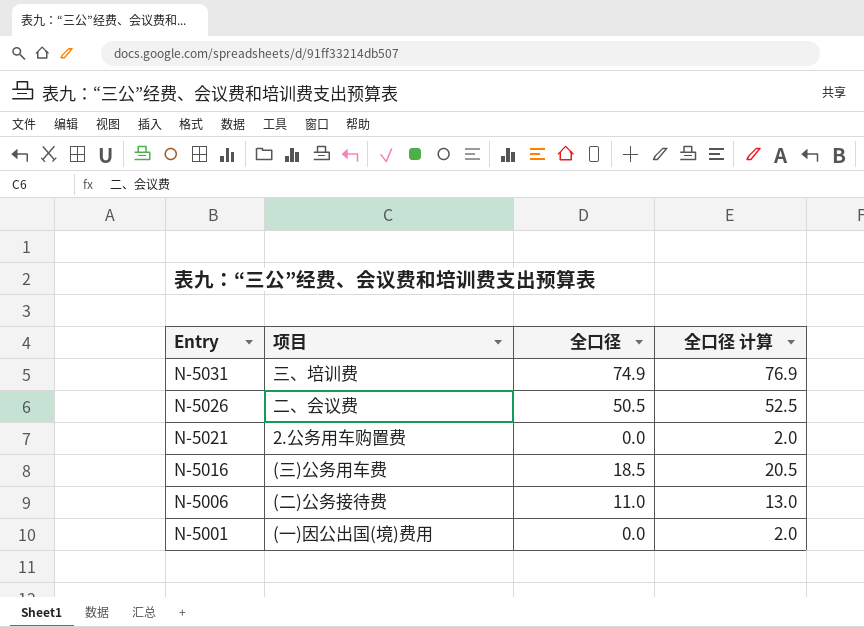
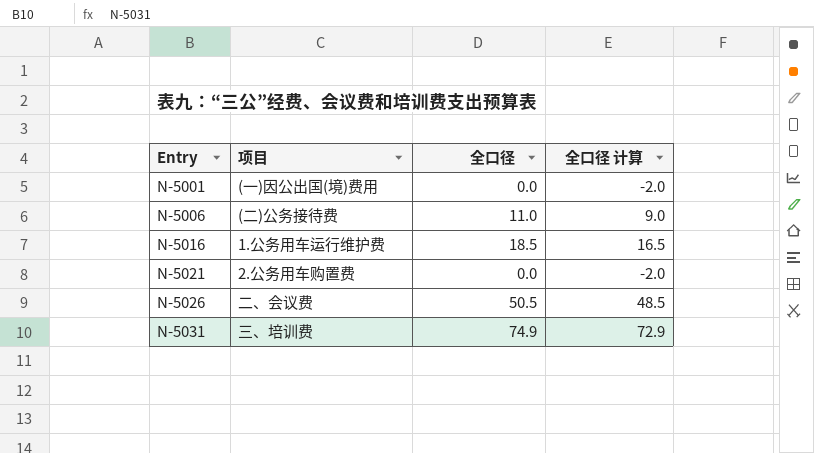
row order: Entry descending -> Entry ascending
column 全口径 计算 | formula: [全口径] + 2 -> [全口径] - 2
N-5016 | 项目: (三)公务用车费 -> 1.公务用车运行维护费

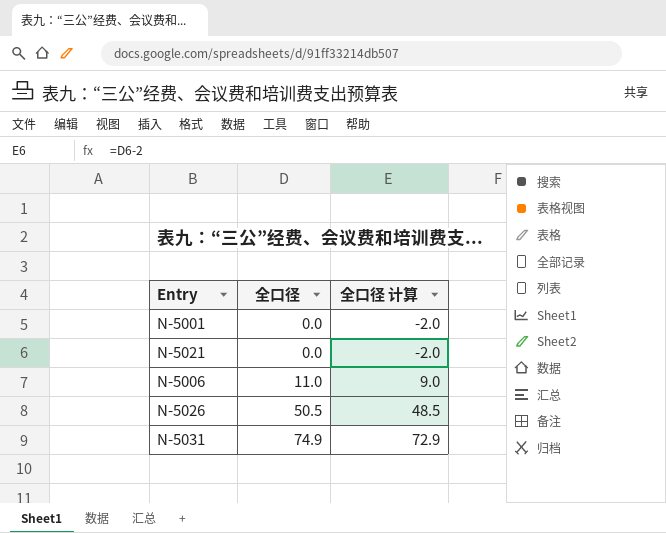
row order: Entry ascending -> 全口径 ascending
column 项目 | position: 2 -> none
row N-5016: 1.公务用车运行维护费 | 18.5 | 16.5 -> none

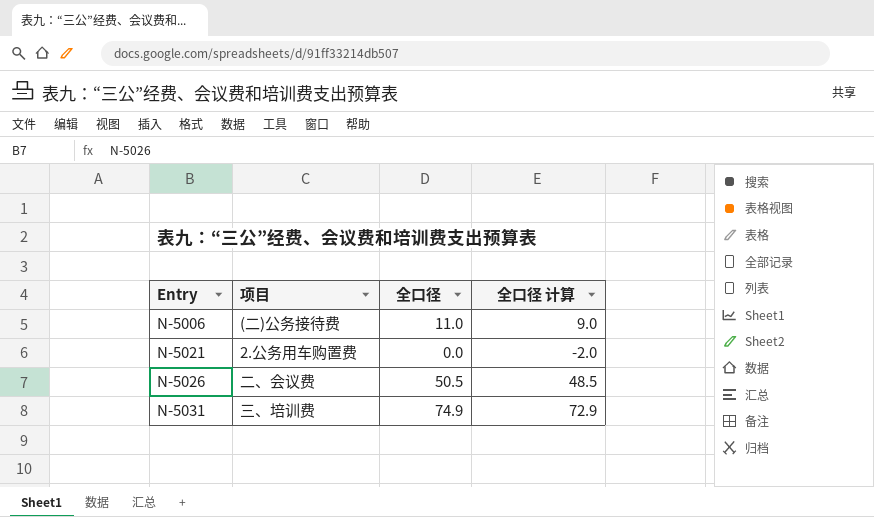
row order: 全口径 ascending -> Entry ascending
column 项目 | position: none -> 2
row N-5001: 0.0 | -2.0 -> none

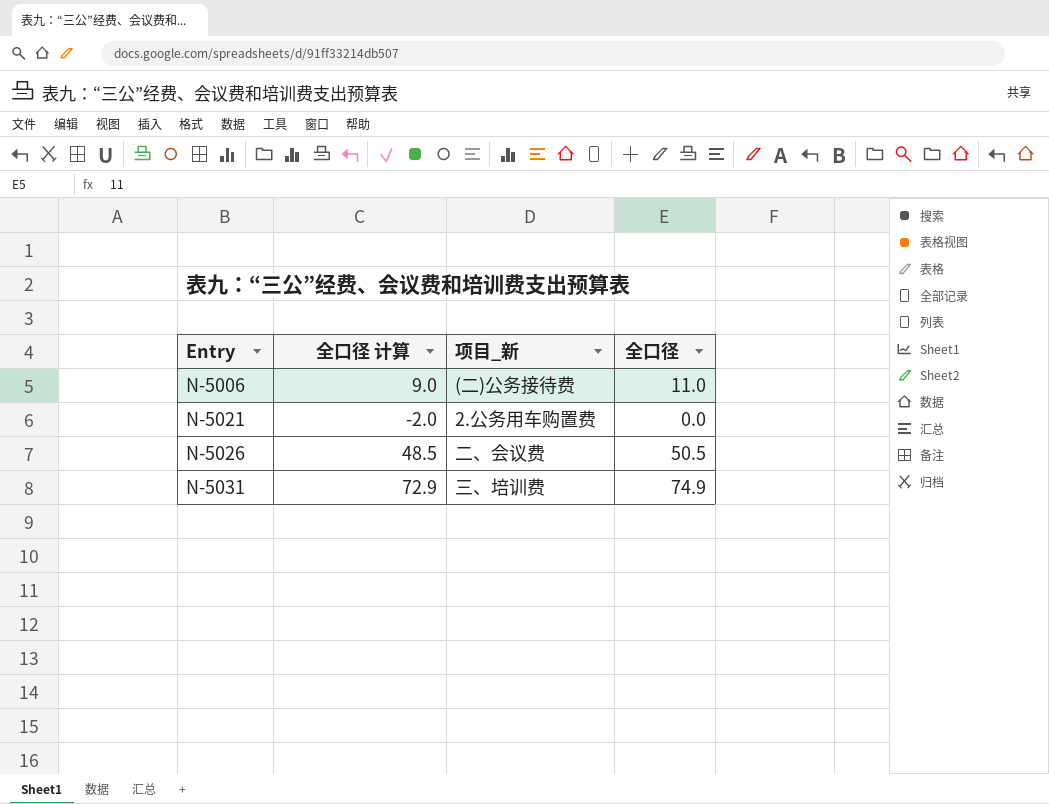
column 全口径 计算 | position: 4 -> 2
column name: 项目 -> 项目_新

